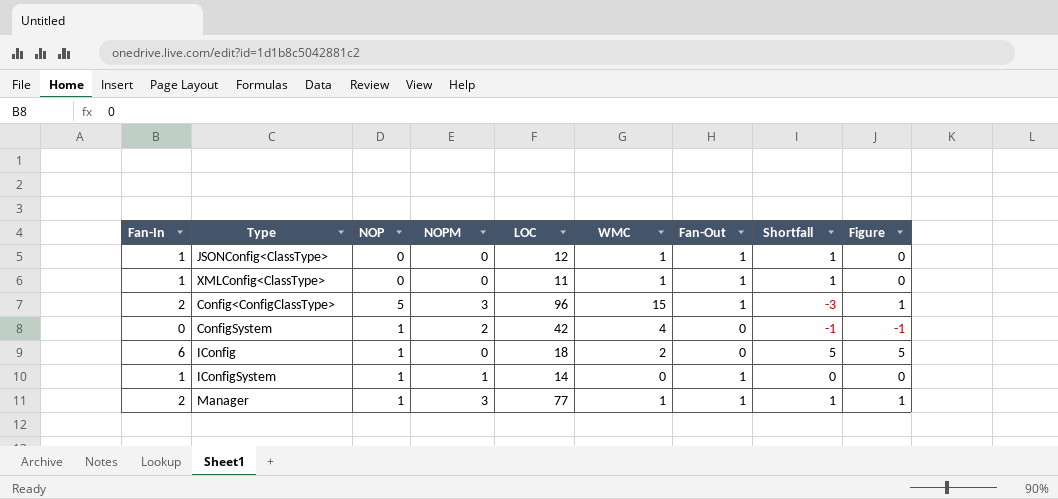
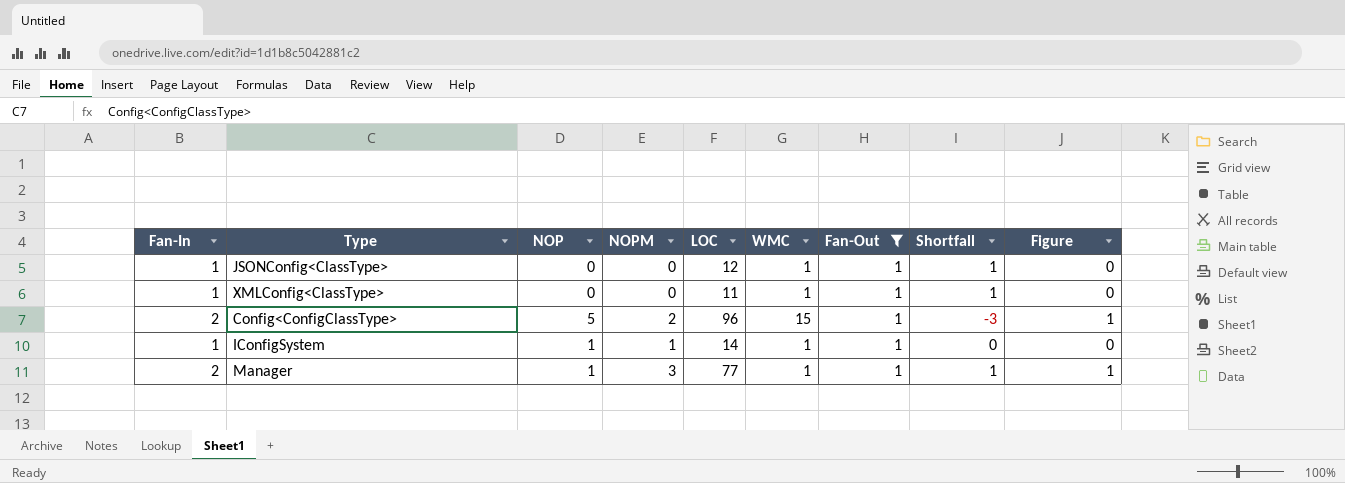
filter: none -> Fan-Out = 1
Config<ConfigClassType> | NOPM: 3 -> 2
IConfigSystem | WMC: 0 -> 1

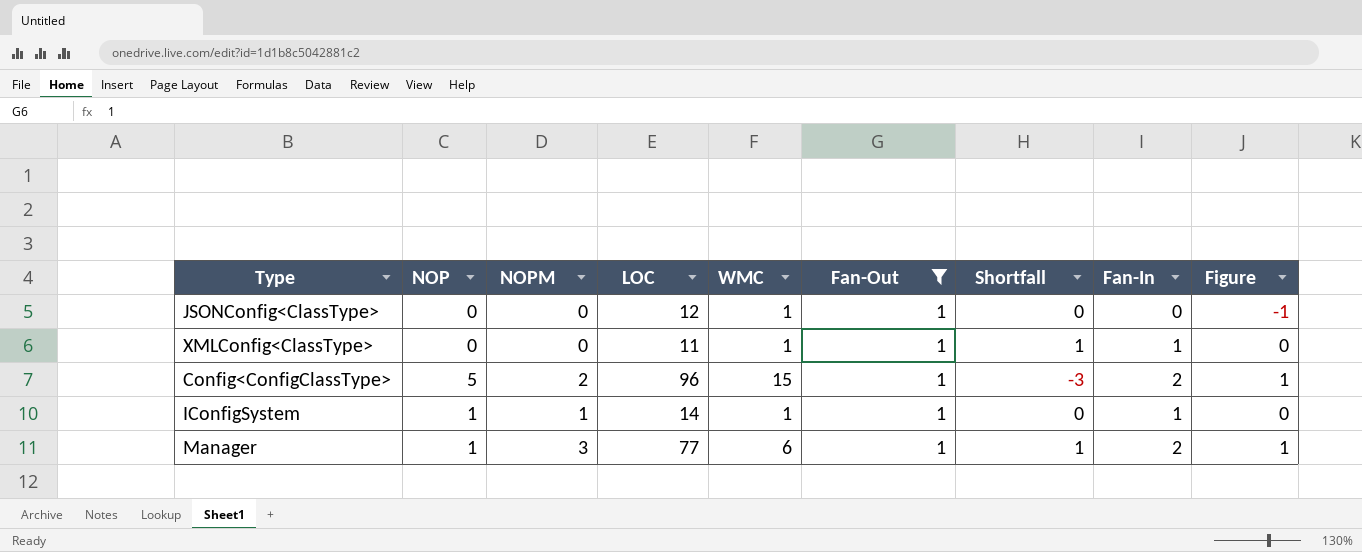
column Fan-In | position: 1 -> 8
JSONConfig<ClassType> | Shortfall: 1 -> 0
JSONConfig<ClassType> | Fan-In: 1 -> 0
JSONConfig<ClassType> | Figure: 0 -> -1
Manager | WMC: 1 -> 6

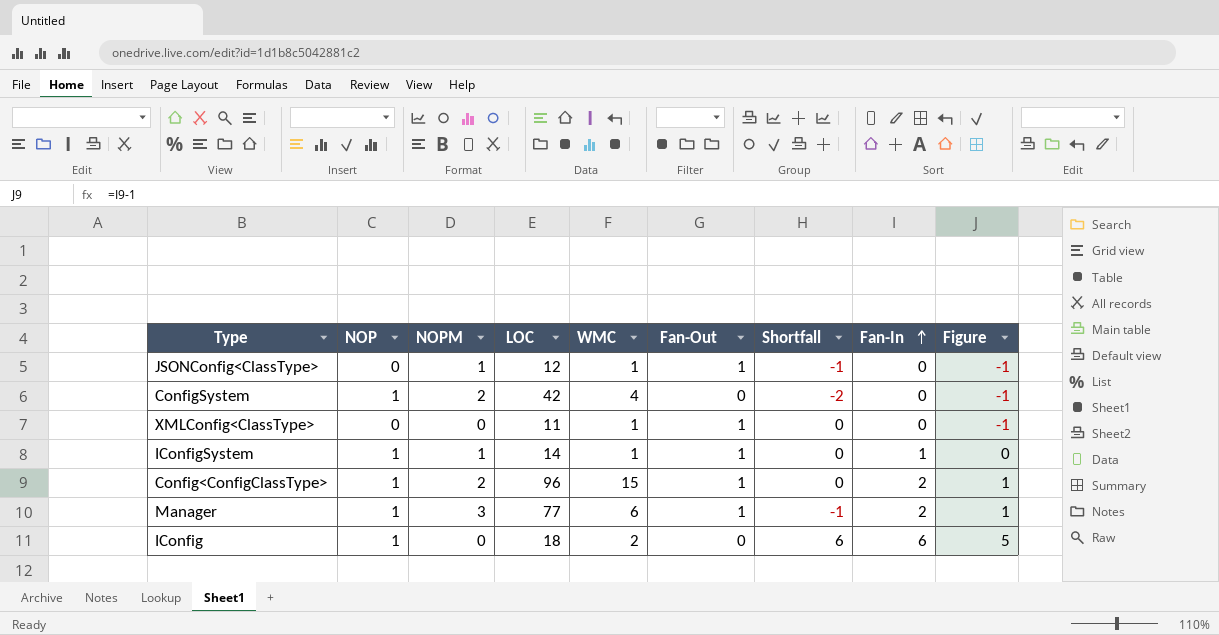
filter: Fan-Out = 1 -> none
row order: none -> Fan-In ascending
column Shortfall | formula: [Fan-In] - [NOP] -> [Fan-In] - [NOPM]
JSONConfig<ClassType> | NOPM: 0 -> 1
XMLConfig<ClassType> | Fan-In: 1 -> 0
XMLConfig<ClassType> | Figure: 0 -> -1
Config<ConfigClassType> | NOP: 5 -> 1

